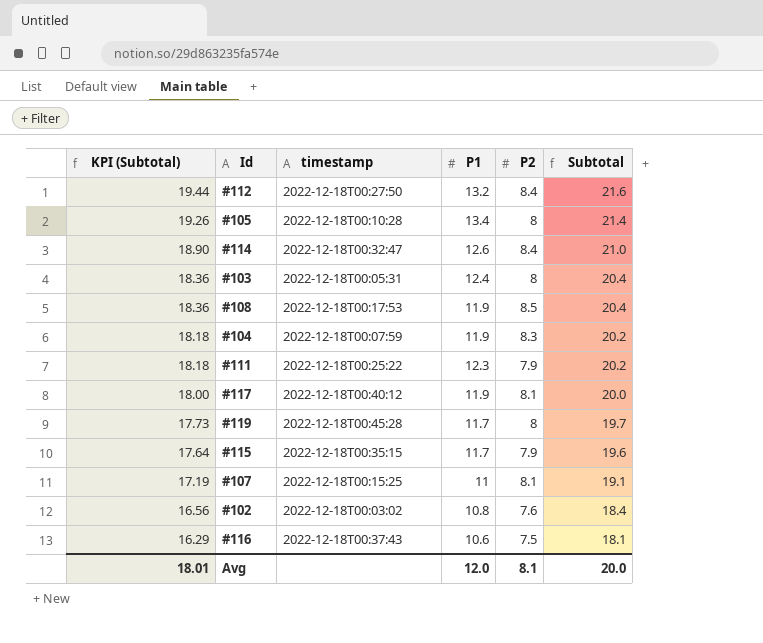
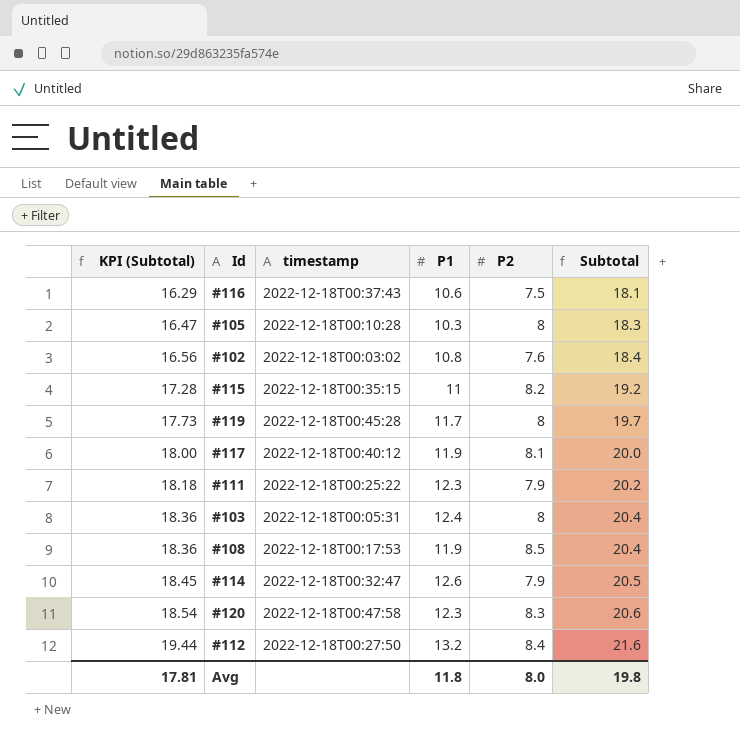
row order: KPI (Subtotal) descending -> KPI (Subtotal) ascending
row #104: 18.18 | 2022-12-18T00:07:59 | 11.9 | 8.3 | 20.2 -> none
row #107: 17.19 | 2022-12-18T00:15:25 | 11 | 8.1 | 19.1 -> none
#105 | KPI (Subtotal): 19.26 -> 16.47
#105 | P1: 13.4 -> 10.3
#105 | Subtotal: 21.4 -> 18.3
#115 | KPI (Subtotal): 17.64 -> 17.28
#115 | P1: 11.7 -> 11
#115 | P2: 7.9 -> 8.2
#115 | Subtotal: 19.6 -> 19.2
#114 | KPI (Subtotal): 18.90 -> 18.45
#114 | P2: 8.4 -> 7.9
#114 | Subtotal: 21.0 -> 20.5
row #120: none -> 18.54 | 2022-12-18T00:47:58 | 12.3 | 8.3 | 20.6
Avg | KPI (Subtotal): 18.01 -> 17.81
Avg | P1: 12.0 -> 11.8
Avg | P2: 8.1 -> 8.0
Avg | Subtotal: 20.0 -> 19.8

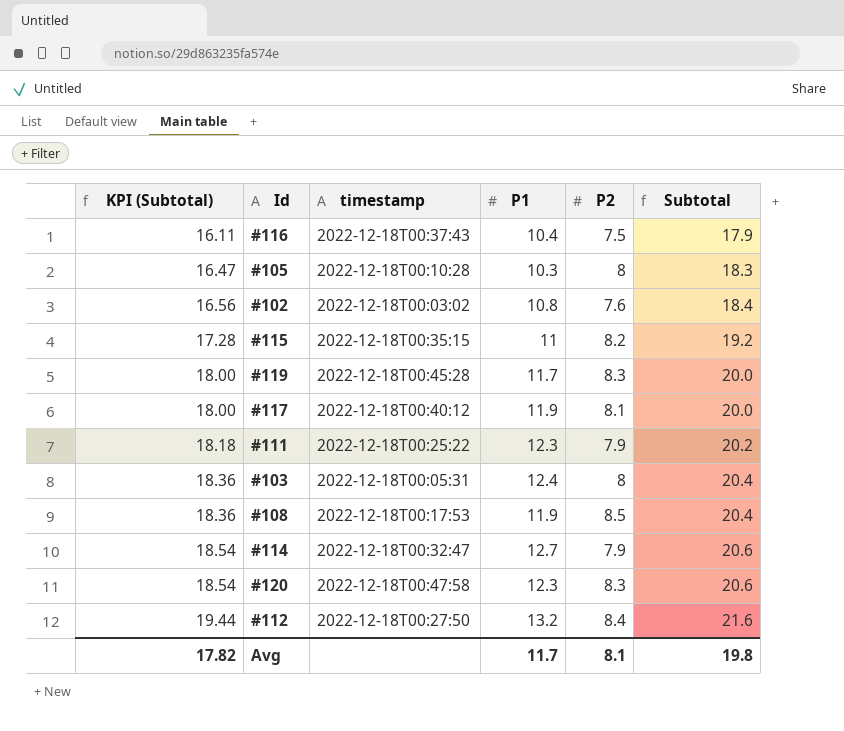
#116 | KPI (Subtotal): 16.29 -> 16.11
#116 | P1: 10.6 -> 10.4
#116 | Subtotal: 18.1 -> 17.9
#119 | KPI (Subtotal): 17.73 -> 18.00
#119 | P2: 8 -> 8.3
#119 | Subtotal: 19.7 -> 20.0
#114 | KPI (Subtotal): 18.45 -> 18.54
#114 | P1: 12.6 -> 12.7
#114 | Subtotal: 20.5 -> 20.6
Avg | KPI (Subtotal): 17.81 -> 17.82
Avg | P1: 11.8 -> 11.7
Avg | P2: 8.0 -> 8.1

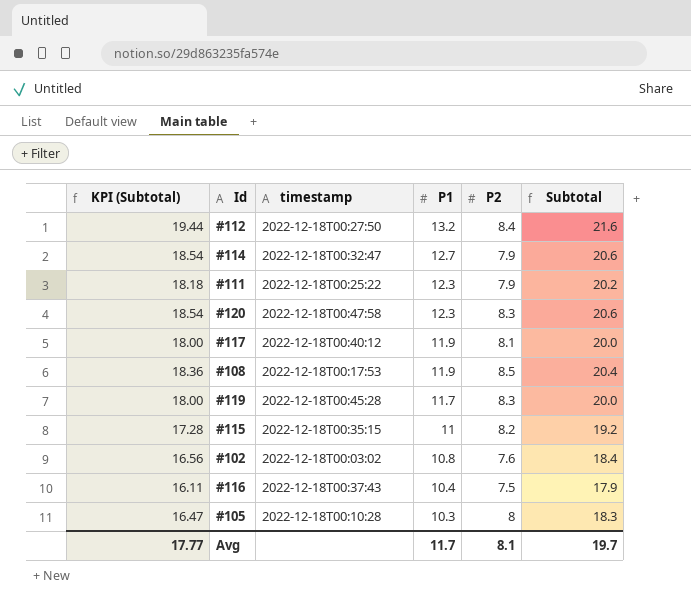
row order: KPI (Subtotal) ascending -> P1 descending
row #103: 18.36 | 2022-12-18T00:05:31 | 12.4 | 8 | 20.4 -> none
Avg | KPI (Subtotal): 17.82 -> 17.77
Avg | Subtotal: 19.8 -> 19.7

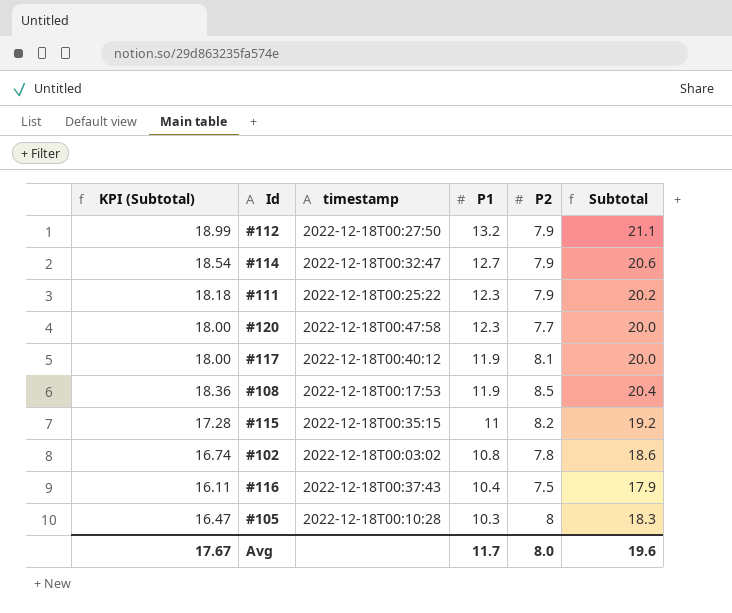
row #119: 18.00 | 2022-12-18T00:45:28 | 11.7 | 8.3 | 20.0 -> none
#112 | KPI (Subtotal): 19.44 -> 18.99
#112 | P2: 8.4 -> 7.9
#112 | Subtotal: 21.6 -> 21.1
#120 | KPI (Subtotal): 18.54 -> 18.00
#120 | P2: 8.3 -> 7.7
#120 | Subtotal: 20.6 -> 20.0
#102 | KPI (Subtotal): 16.56 -> 16.74
#102 | P2: 7.6 -> 7.8
#102 | Subtotal: 18.4 -> 18.6
Avg | KPI (Subtotal): 17.77 -> 17.67
Avg | P2: 8.1 -> 8.0
Avg | Subtotal: 19.7 -> 19.6

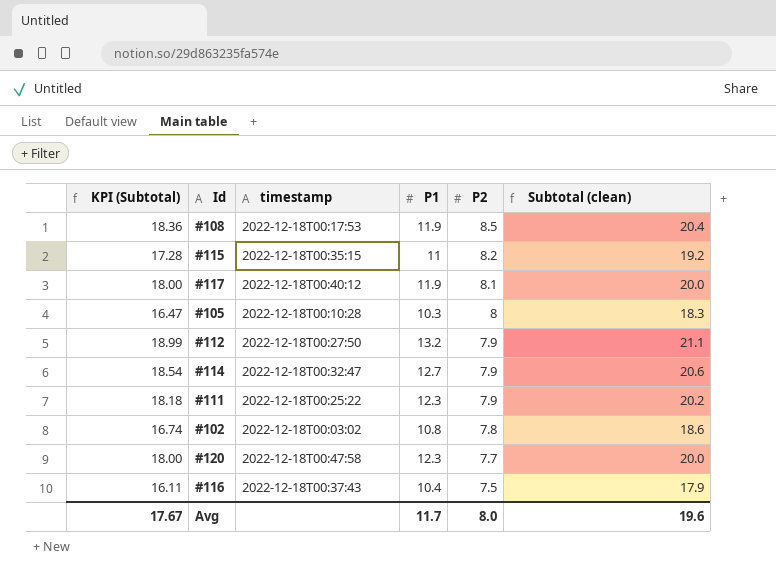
row order: P1 descending -> P2 descending
column name: Subtotal -> Subtotal (clean)

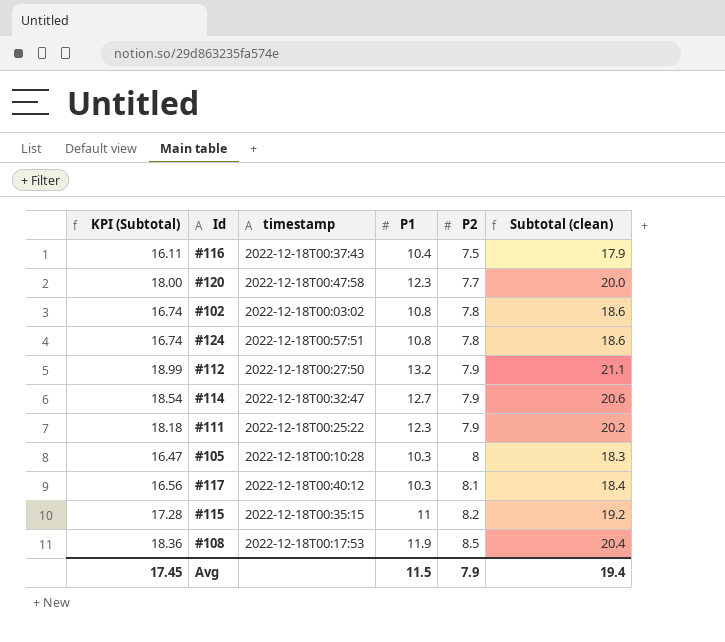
row order: P2 descending -> P2 ascending
row #124: none -> 16.74 | 2022-12-18T00:57:51 | 10.8 | 7.8 | 18.6
#117 | KPI (Subtotal): 18.00 -> 16.56
#117 | P1: 11.9 -> 10.3
#117 | Subtotal (clean): 20.0 -> 18.4
Avg | KPI (Subtotal): 17.67 -> 17.45
Avg | P1: 11.7 -> 11.5
Avg | P2: 8.0 -> 7.9
Avg | Subtotal (clean): 19.6 -> 19.4

